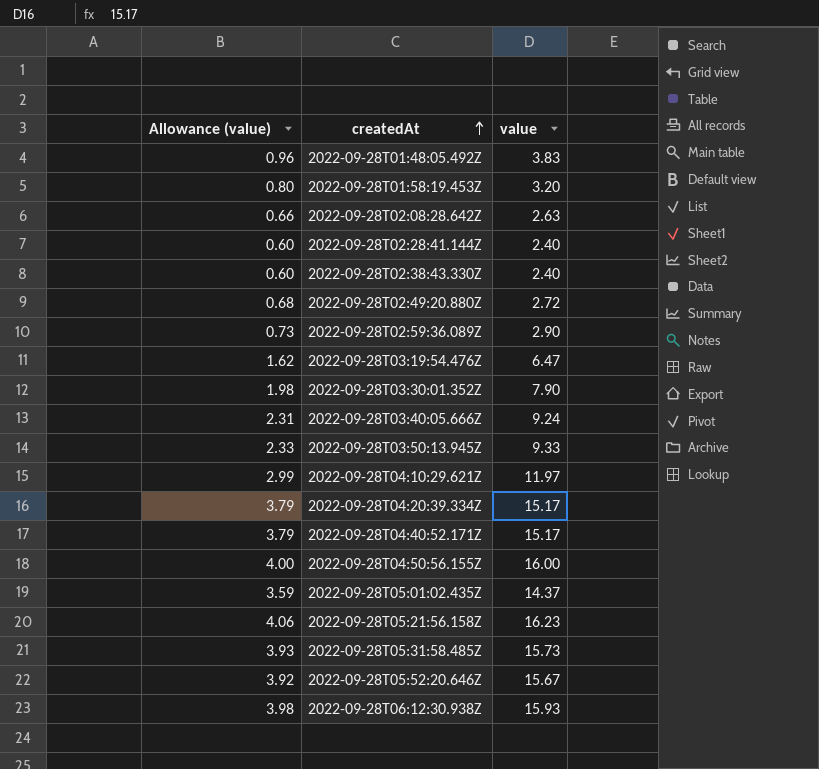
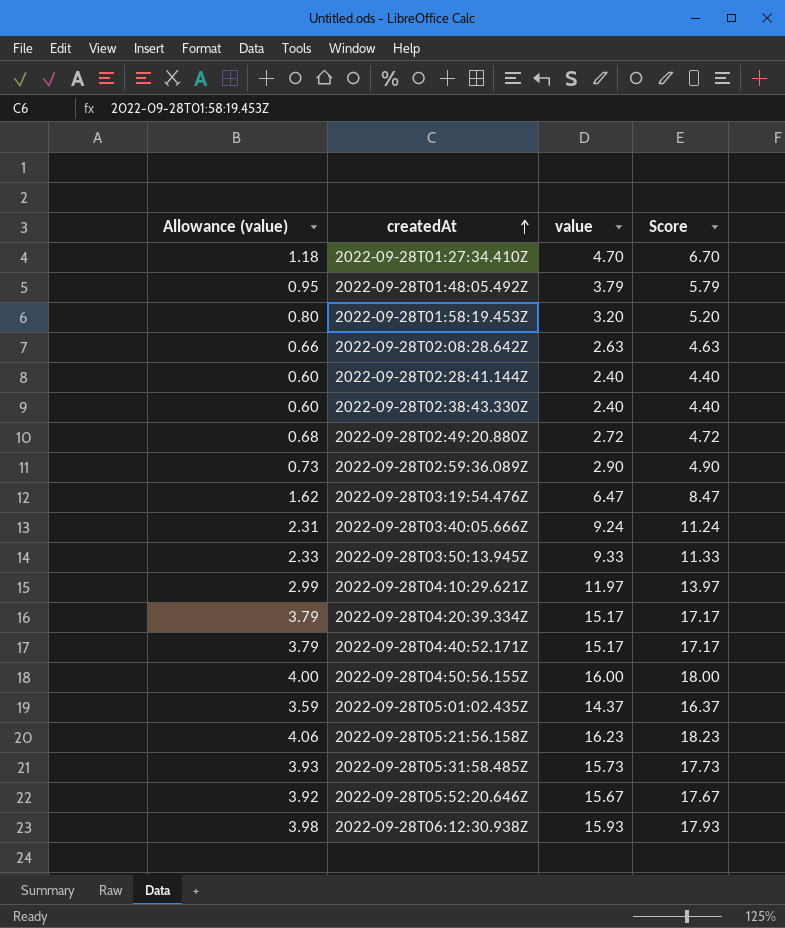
column Score | formula: none -> [value] + 2
row 2022-09-28T03:30:01.352Z: 1.98 | 7.90 -> none
row 2022-09-28T01:27:34.410Z: none -> 1.18 | 4.70 | 6.70
2022-09-28T01:48:05.492Z | Allowance (value): 0.96 -> 0.95
2022-09-28T01:48:05.492Z | value: 3.83 -> 3.79

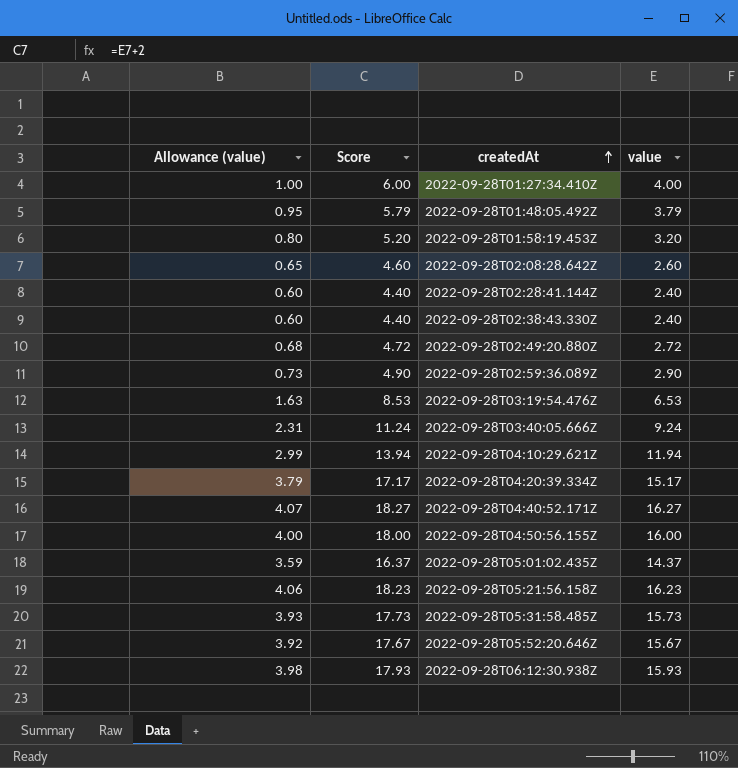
column Score | position: 4 -> 2
row 2022-09-28T03:50:13.945Z: 2.33 | 9.33 | 11.33 -> none
2022-09-28T01:27:34.410Z | Allowance (value): 1.18 -> 1.00
2022-09-28T01:27:34.410Z | Score: 6.70 -> 6.00
2022-09-28T01:27:34.410Z | value: 4.70 -> 4.00
2022-09-28T02:08:28.642Z | Allowance (value): 0.66 -> 0.65
2022-09-28T02:08:28.642Z | Score: 4.63 -> 4.60
2022-09-28T02:08:28.642Z | value: 2.63 -> 2.60
2022-09-28T03:19:54.476Z | Allowance (value): 1.62 -> 1.63
2022-09-28T03:19:54.476Z | Score: 8.47 -> 8.53
2022-09-28T03:19:54.476Z | value: 6.47 -> 6.53
2022-09-28T04:10:29.621Z | Score: 13.97 -> 13.94
2022-09-28T04:10:29.621Z | value: 11.97 -> 11.94
2022-09-28T04:40:52.171Z | Allowance (value): 3.79 -> 4.07
2022-09-28T04:40:52.171Z | Score: 17.17 -> 18.27
2022-09-28T04:40:52.171Z | value: 15.17 -> 16.27

